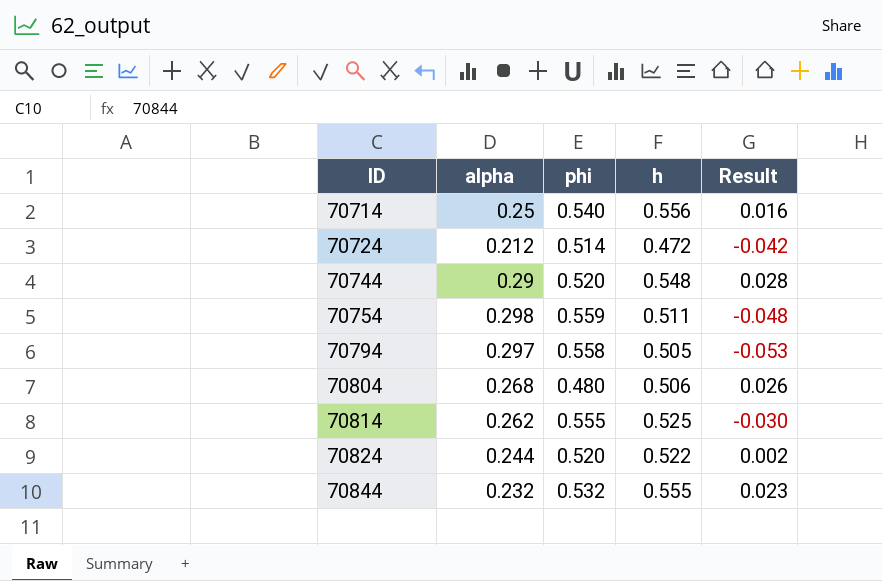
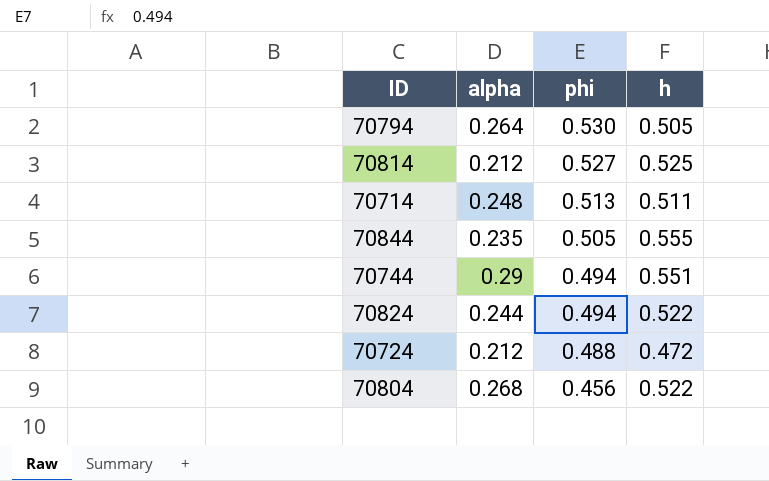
row order: ID ascending -> phi descending
column Result | formula: [h] - [phi] -> none
row 70754: 0.298 | 0.559 | 0.511 | -0.048 -> none
70794 | alpha: 0.297 -> 0.264
70794 | phi: 0.558 -> 0.530
70814 | alpha: 0.262 -> 0.212
70814 | phi: 0.555 -> 0.527
70714 | alpha: 0.25 -> 0.248
70714 | phi: 0.540 -> 0.513
70714 | h: 0.556 -> 0.511
70844 | alpha: 0.232 -> 0.235
70844 | phi: 0.532 -> 0.505
70744 | phi: 0.520 -> 0.494
70744 | h: 0.548 -> 0.551
70824 | phi: 0.520 -> 0.494
70724 | phi: 0.514 -> 0.488
70804 | phi: 0.480 -> 0.456
70804 | h: 0.506 -> 0.522

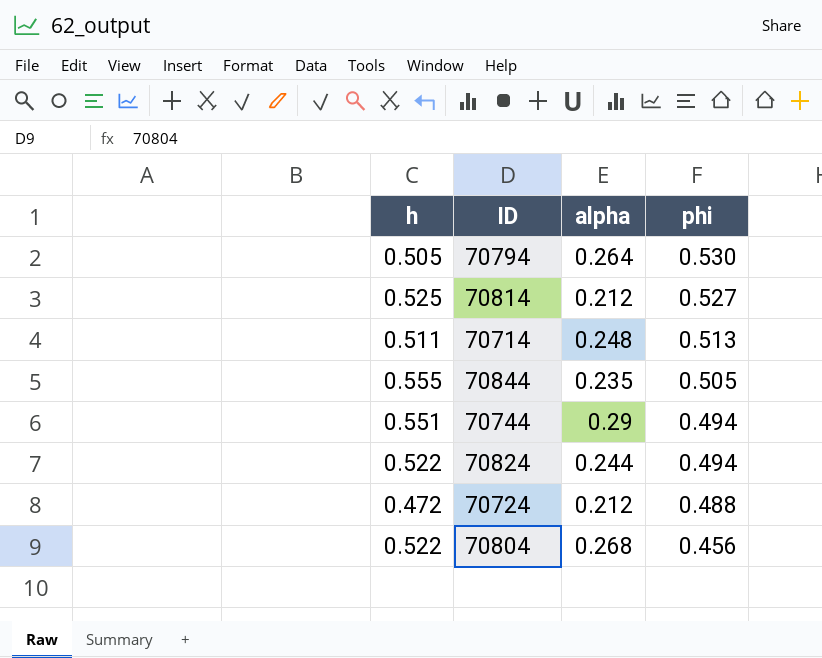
column h | position: 4 -> 1

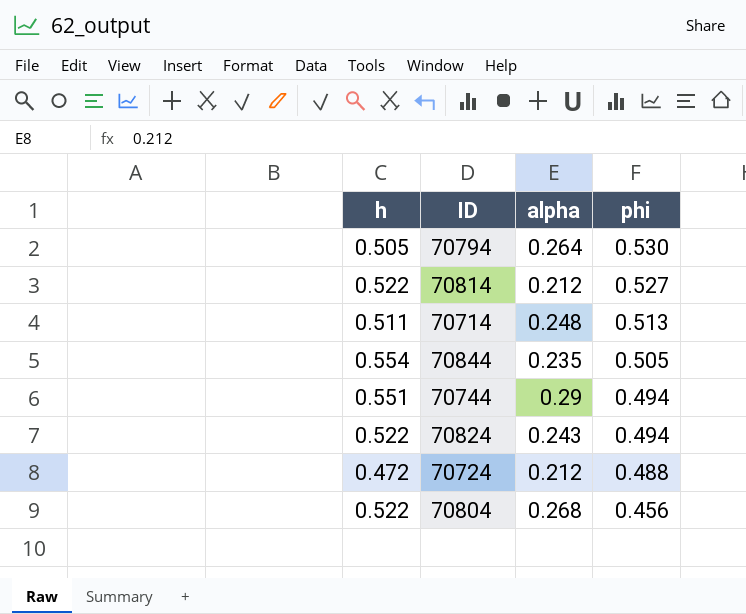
70814 | h: 0.525 -> 0.522
70844 | h: 0.555 -> 0.554
70824 | alpha: 0.244 -> 0.243

